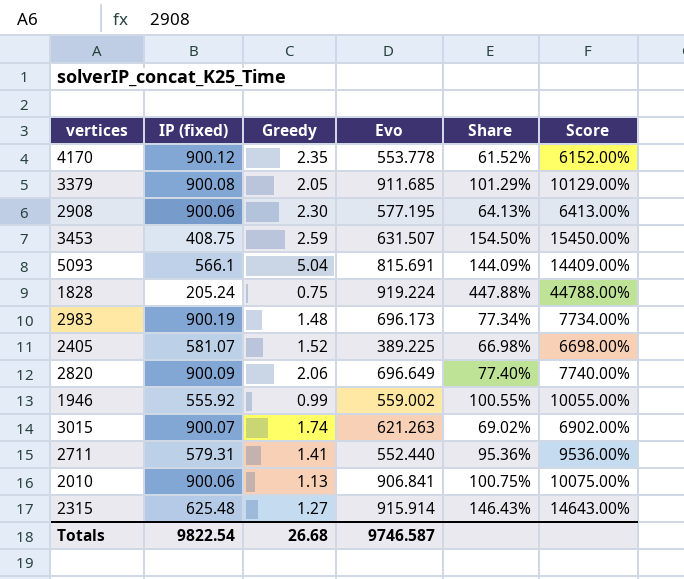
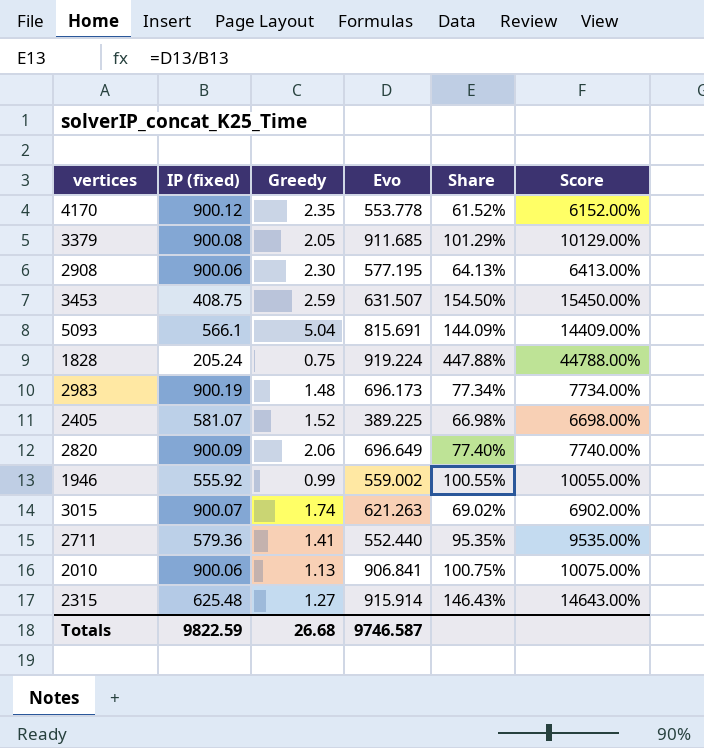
2711 | IP (fixed): 579.31 -> 579.36
2711 | Share: 95.36% -> 95.35%
2711 | Score: 9536.00% -> 9535.00%
Totals | IP (fixed): 9822.54 -> 9822.59

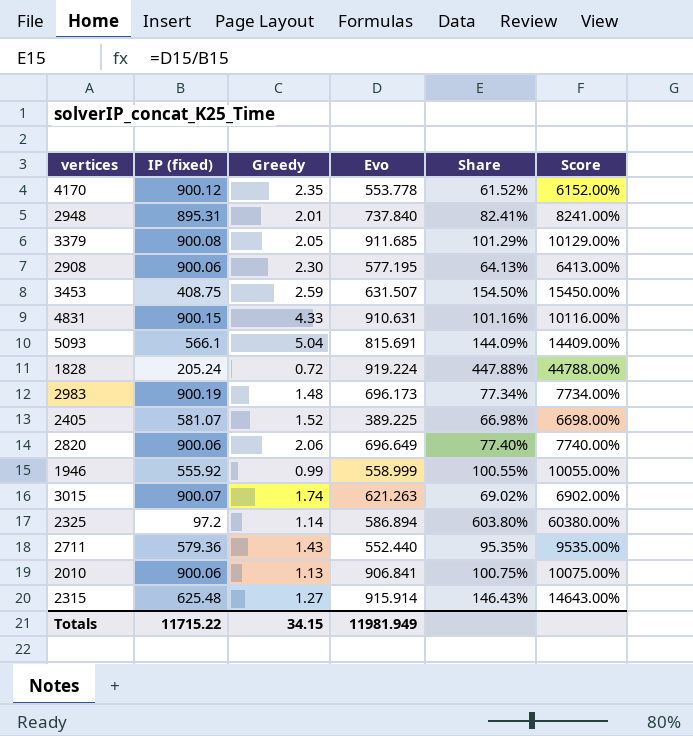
row 2948: none -> 895.31 | 2.01 | 737.840 | 82.41% | 8241.00%
row 4831: none -> 900.15 | 4.33 | 910.631 | 101.16% | 10116.00%
1828 | Greedy: 0.75 -> 0.72
2820 | IP (fixed): 900.09 -> 900.06
1946 | Evo: 559.002 -> 558.999
row 2325: none -> 97.2 | 1.14 | 586.894 | 603.80% | 60380.00%
2711 | Greedy: 1.41 -> 1.43
Totals | IP (fixed): 9822.59 -> 11715.22
Totals | Greedy: 26.68 -> 34.15
Totals | Evo: 9746.587 -> 11981.949

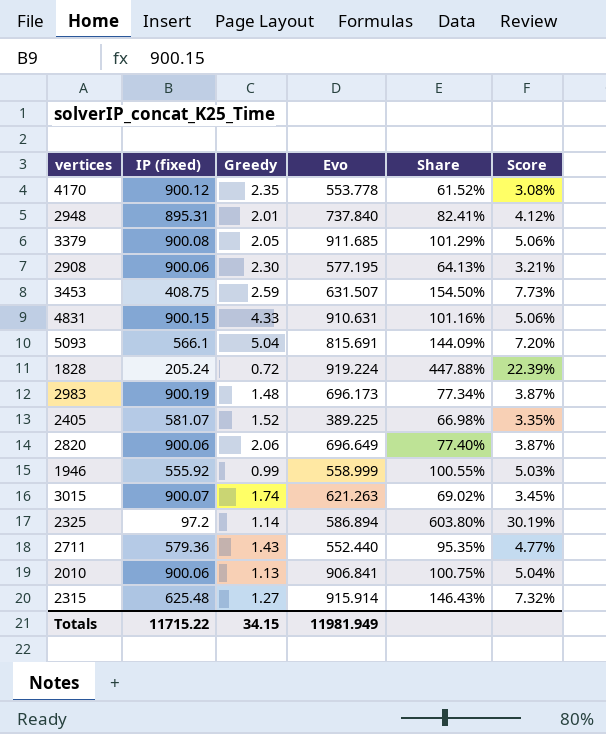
column Score | formula: [Share] * 100 -> [Share] * 0.05

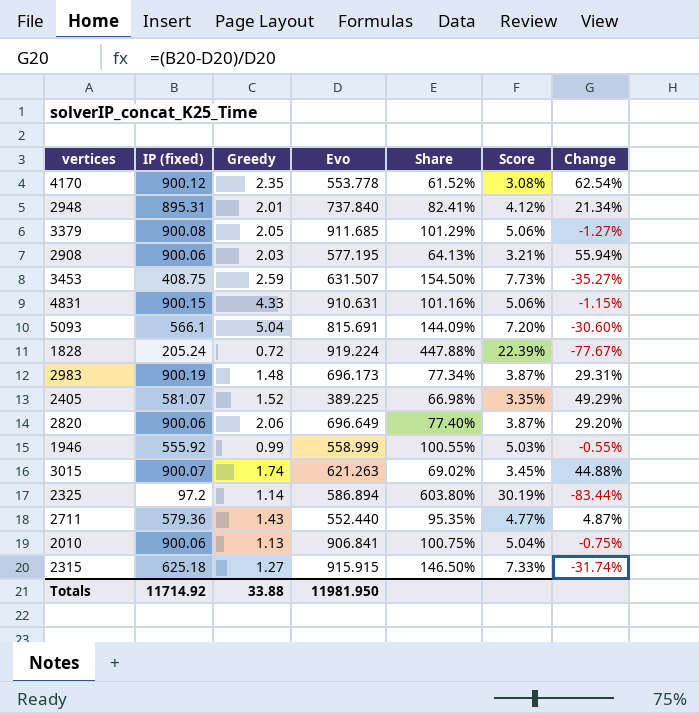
column Change | formula: none -> ([IP (fixed)] - [Evo]) / [Evo]
2908 | Greedy: 2.30 -> 2.03
2315 | IP (fixed): 625.48 -> 625.18
2315 | Evo: 915.914 -> 915.915
2315 | Share: 146.43% -> 146.50%
2315 | Score: 7.32% -> 7.33%
Totals | IP (fixed): 11715.22 -> 11714.92
Totals | Greedy: 34.15 -> 33.88
Totals | Evo: 11981.949 -> 11981.950

